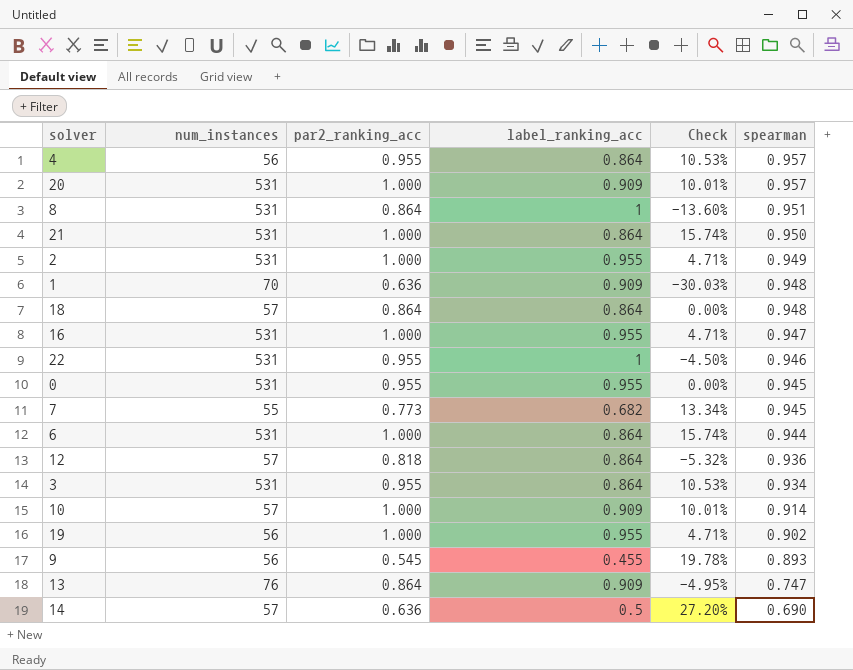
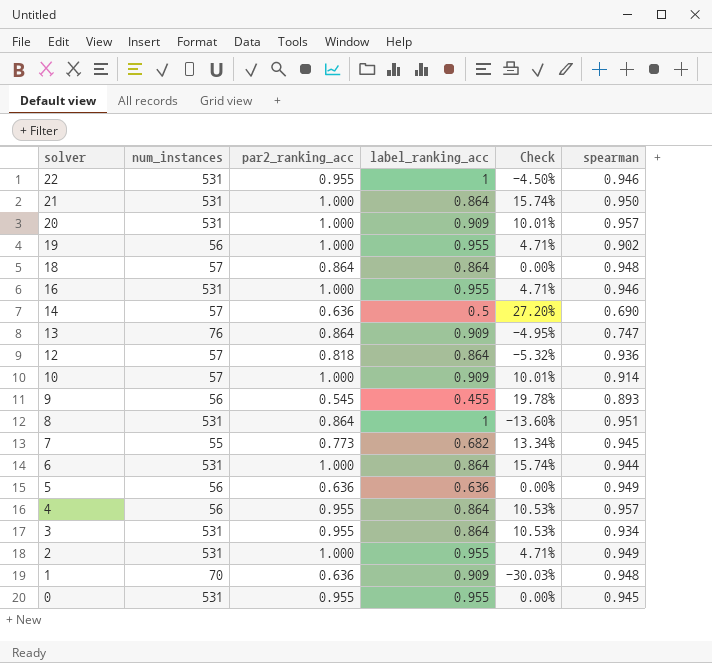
row order: spearman descending -> solver descending
16 | spearman: 0.947 -> 0.946
row 5: none -> 56 | 0.636 | 0.636 | 0.00% | 0.949

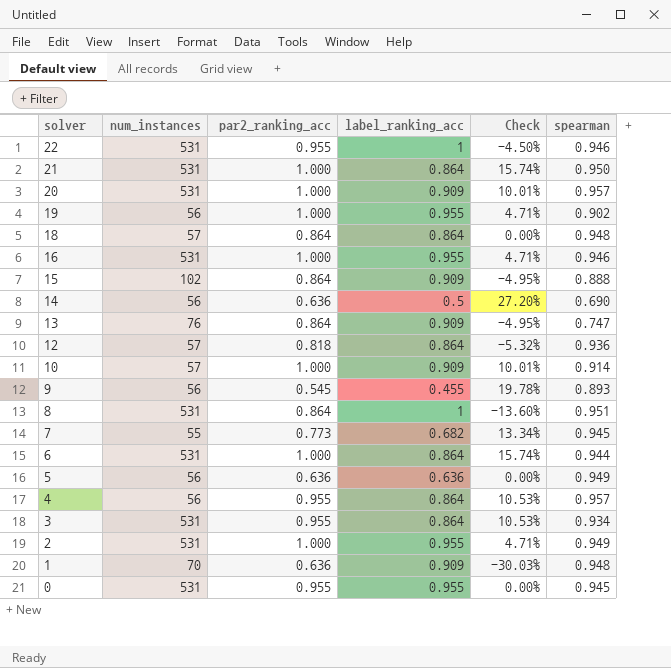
row 15: none -> 102 | 0.864 | 0.909 | -4.95% | 0.888
14 | num_instances: 57 -> 56

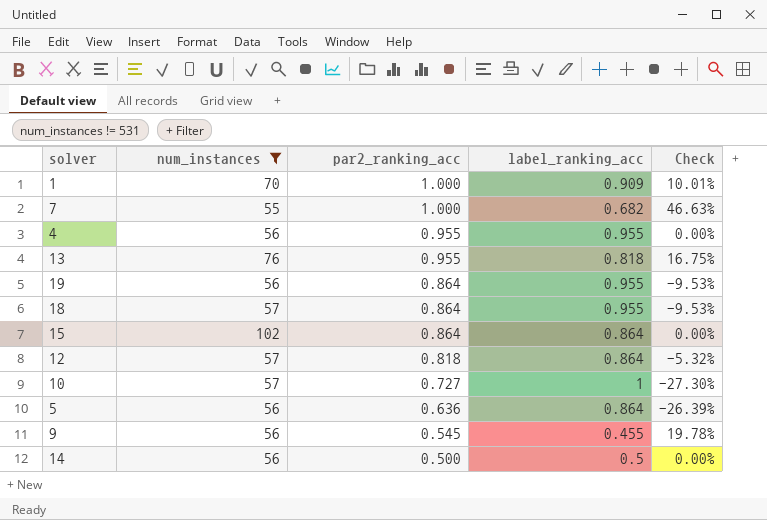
filter: none -> num_instances != 531
row order: solver descending -> par2_ranking_acc descending
column spearman | position: 6 -> none
1 | par2_ranking_acc: 0.636 -> 1.000
1 | Check: -30.03% -> 10.01%
7 | par2_ranking_acc: 0.773 -> 1.000
7 | Check: 13.34% -> 46.63%
4 | label_ranking_acc: 0.864 -> 0.955
4 | Check: 10.53% -> 0.00%
13 | par2_ranking_acc: 0.864 -> 0.955
13 | label_ranking_acc: 0.909 -> 0.818
13 | Check: -4.95% -> 16.75%
19 | par2_ranking_acc: 1.000 -> 0.864
19 | Check: 4.71% -> -9.53%
18 | label_ranking_acc: 0.864 -> 0.955
18 | Check: 0.00% -> -9.53%
15 | label_ranking_acc: 0.909 -> 0.864
15 | Check: -4.95% -> 0.00%
10 | par2_ranking_acc: 1.000 -> 0.727
10 | label_ranking_acc: 0.909 -> 1
10 | Check: 10.01% -> -27.30%
5 | label_ranking_acc: 0.636 -> 0.864
5 | Check: 0.00% -> -26.39%
14 | par2_ranking_acc: 0.636 -> 0.500
14 | Check: 27.20% -> 0.00%

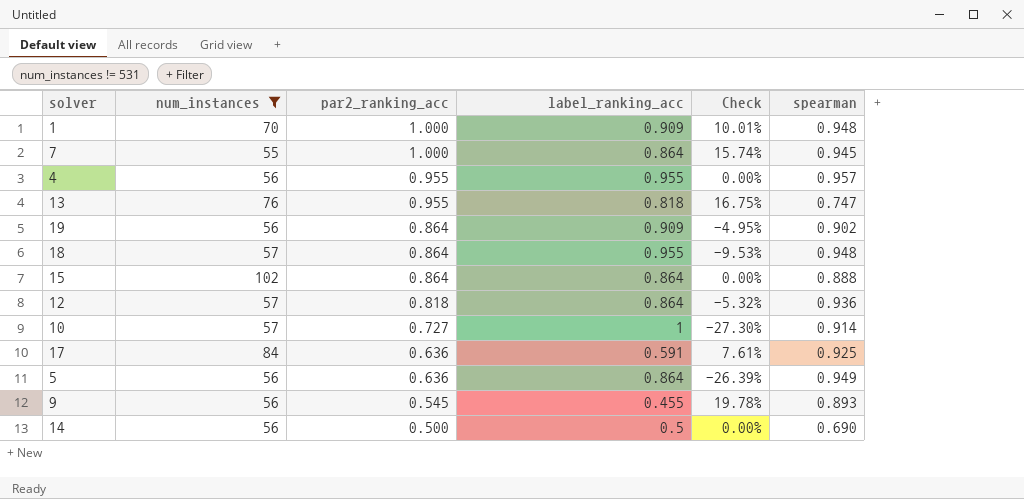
column spearman | position: none -> 6
7 | label_ranking_acc: 0.682 -> 0.864
7 | Check: 46.63% -> 15.74%
19 | label_ranking_acc: 0.955 -> 0.909
19 | Check: -9.53% -> -4.95%
row 17: none -> 84 | 0.636 | 0.591 | 7.61% | 0.925

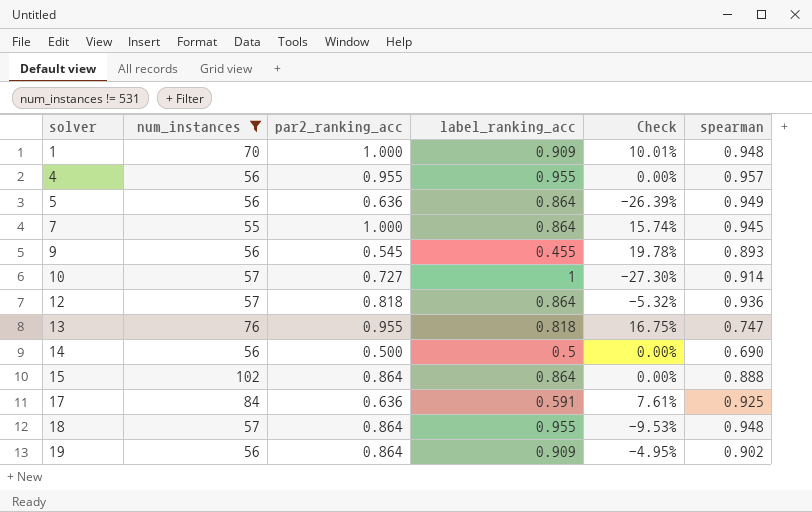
row order: par2_ranking_acc descending -> solver ascending

